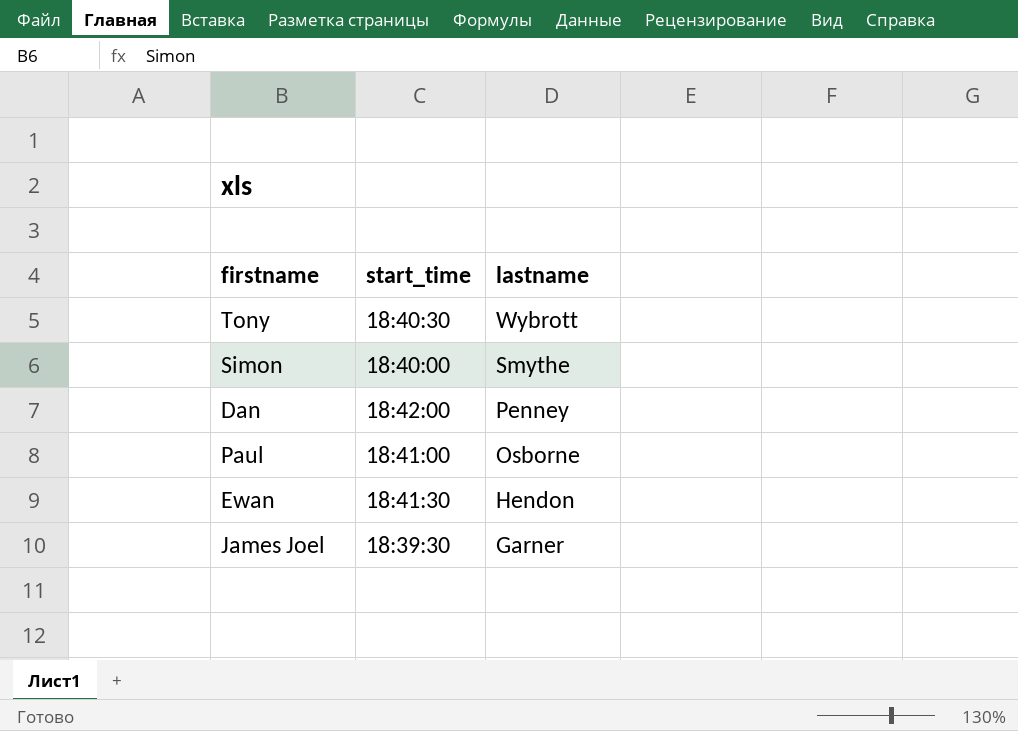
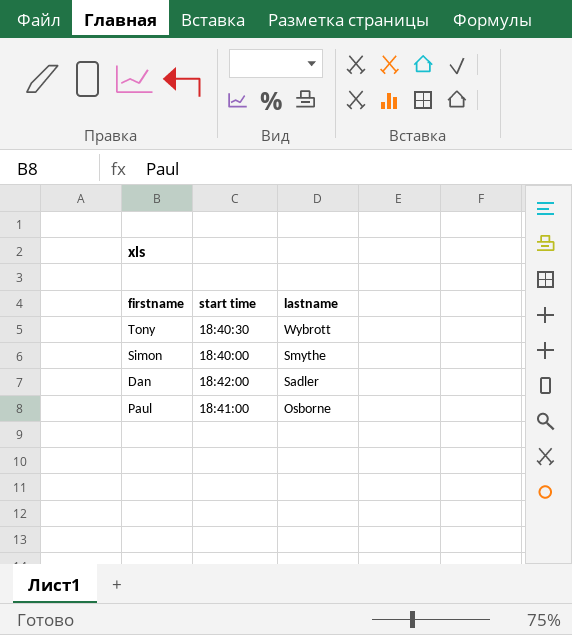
column name: start_time -> start time
row Ewan: 18:41:30 | Hendon -> none
row James Joel: 18:39:30 | Garner -> none
Dan | lastname: Penney -> Sadler

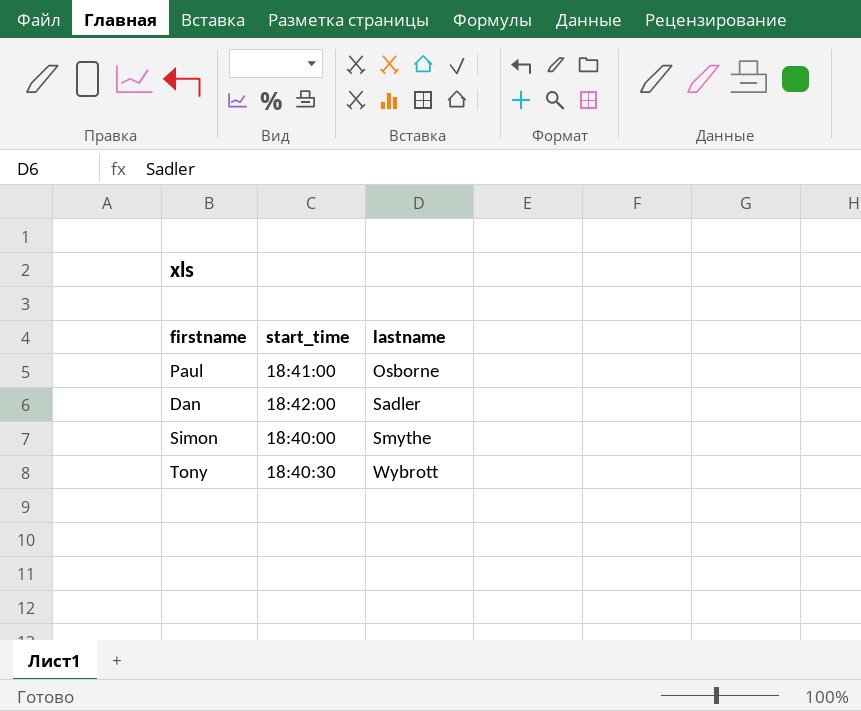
row order: lastname descending -> lastname ascending
column name: start time -> start_time

